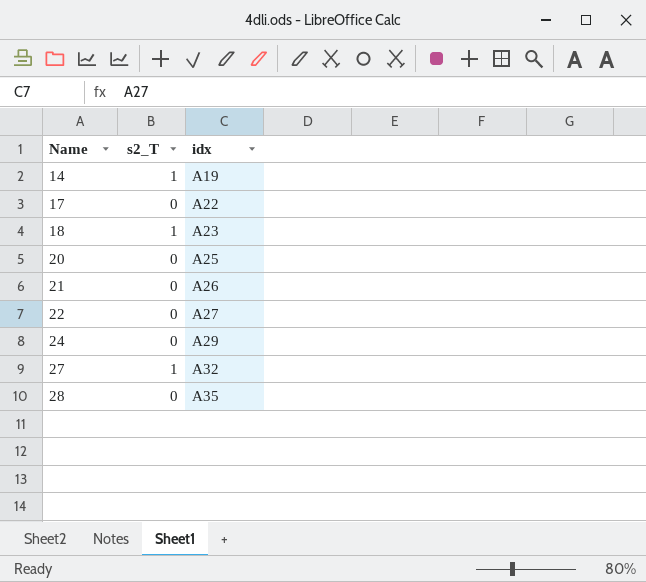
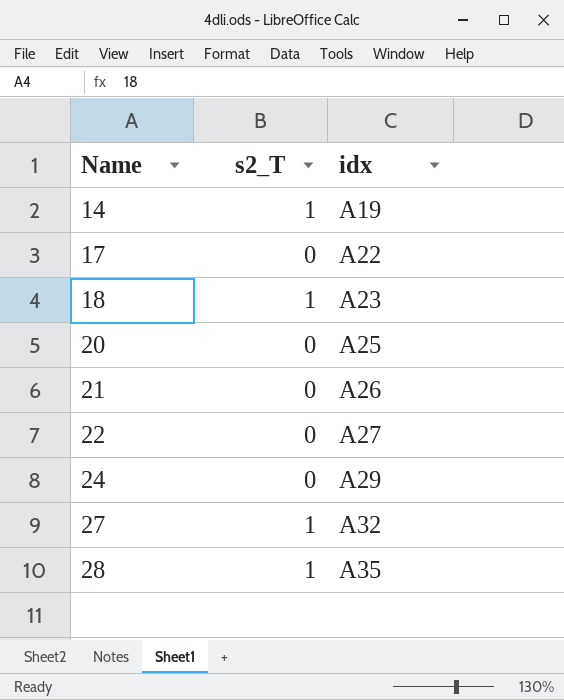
28 | s2_T: 0 -> 1

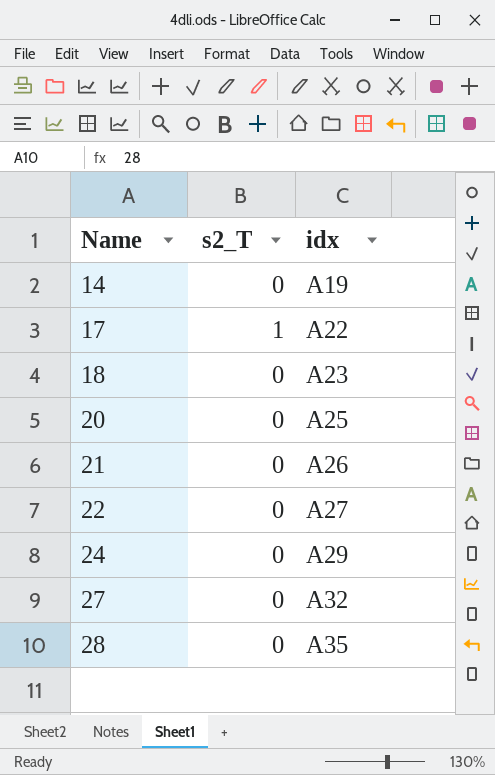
14 | s2_T: 1 -> 0
17 | s2_T: 0 -> 1
18 | s2_T: 1 -> 0
27 | s2_T: 1 -> 0
28 | s2_T: 1 -> 0

